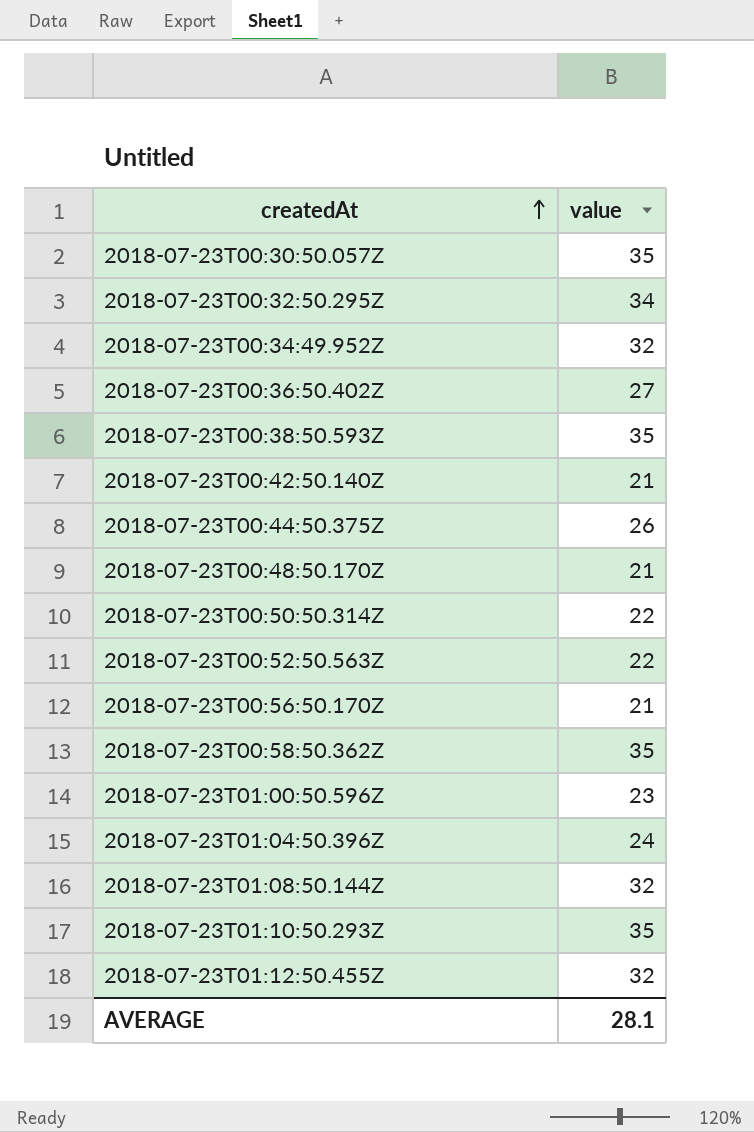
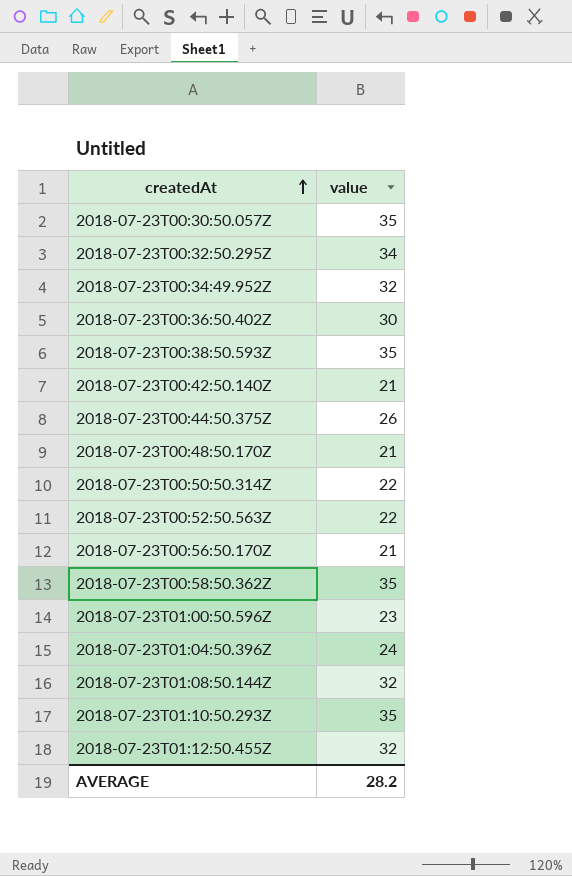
2018-07-23T00:36:50.402Z | value: 27 -> 30
AVERAGE | value: 28.1 -> 28.2

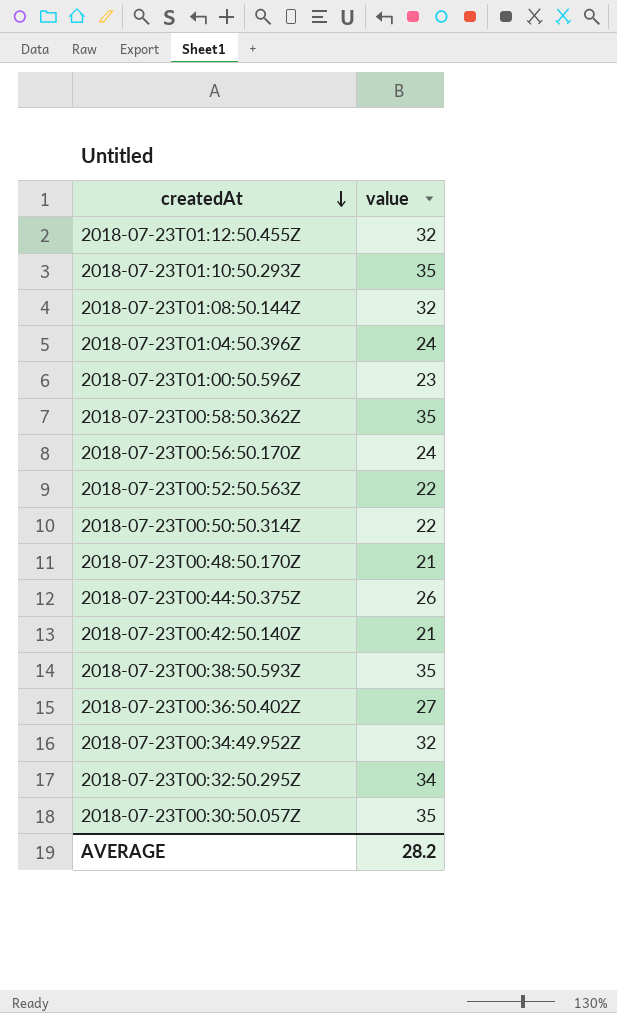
row order: createdAt ascending -> createdAt descending
2018-07-23T00:56:50.170Z | value: 21 -> 24
2018-07-23T00:36:50.402Z | value: 30 -> 27

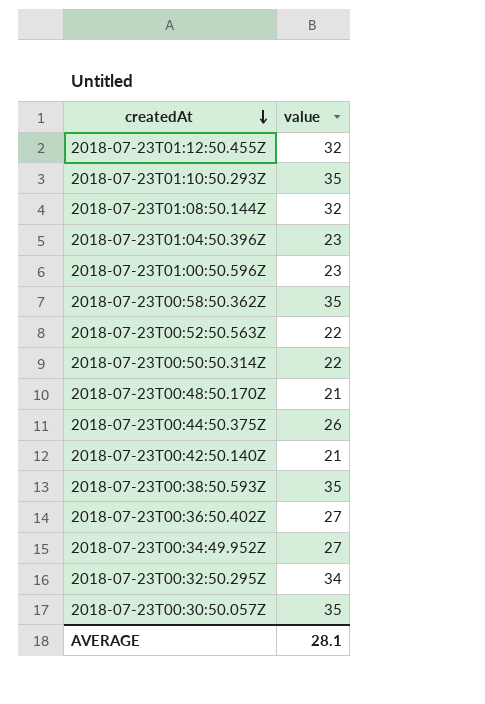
row 2018-07-23T00:56:50.170Z: 24 -> none
2018-07-23T01:04:50.396Z | value: 24 -> 23
2018-07-23T00:34:49.952Z | value: 32 -> 27
AVERAGE | value: 28.2 -> 28.1

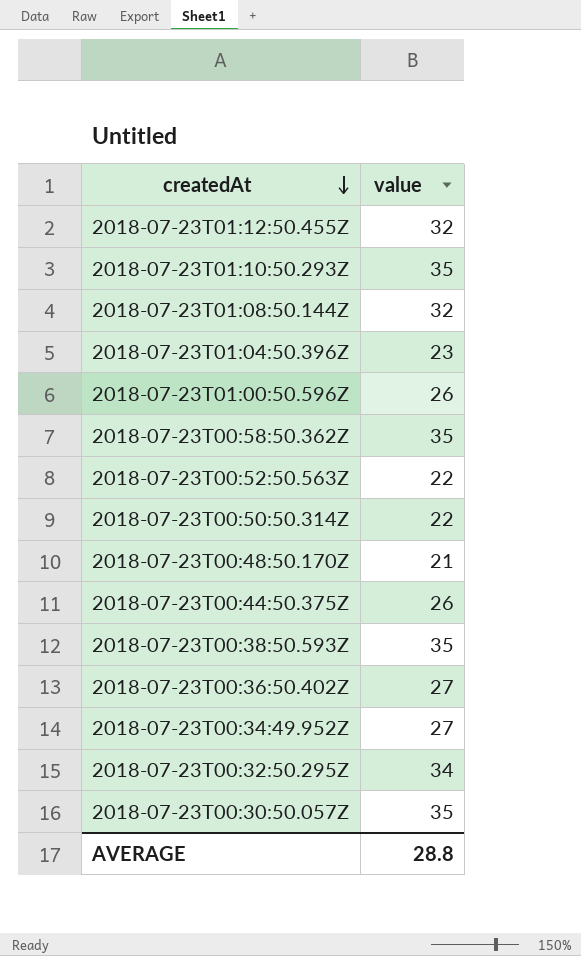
row 2018-07-23T00:42:50.140Z: 21 -> none
2018-07-23T01:00:50.596Z | value: 23 -> 26
AVERAGE | value: 28.1 -> 28.8

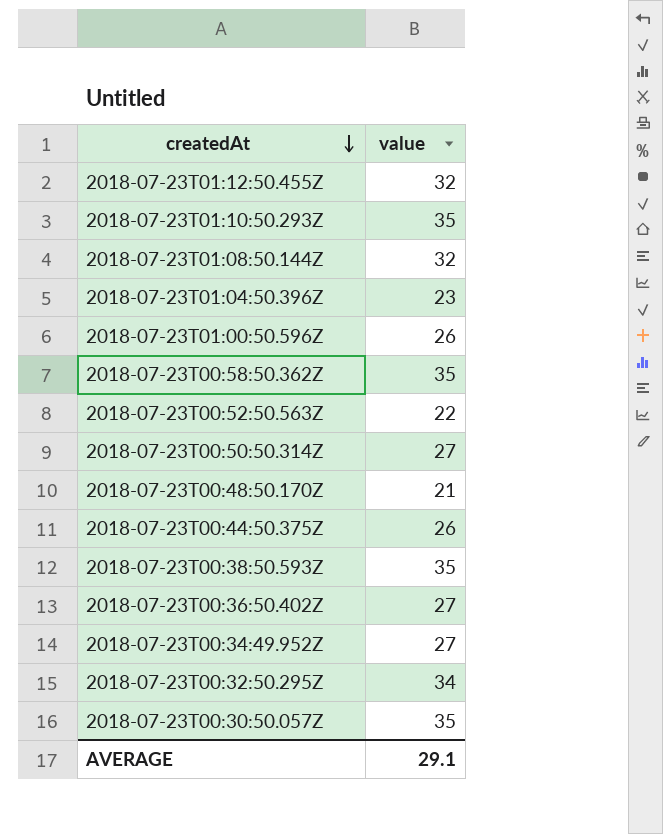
2018-07-23T00:50:50.314Z | value: 22 -> 27
AVERAGE | value: 28.8 -> 29.1

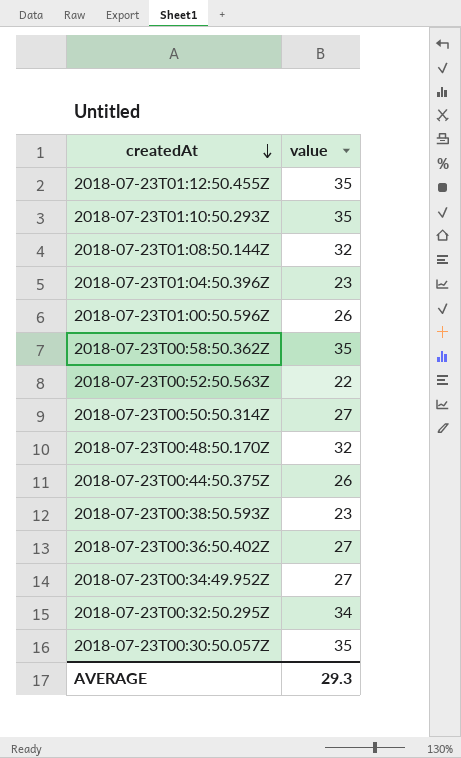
2018-07-23T01:12:50.455Z | value: 32 -> 35
2018-07-23T00:48:50.170Z | value: 21 -> 32
2018-07-23T00:38:50.593Z | value: 35 -> 23
AVERAGE | value: 29.1 -> 29.3

